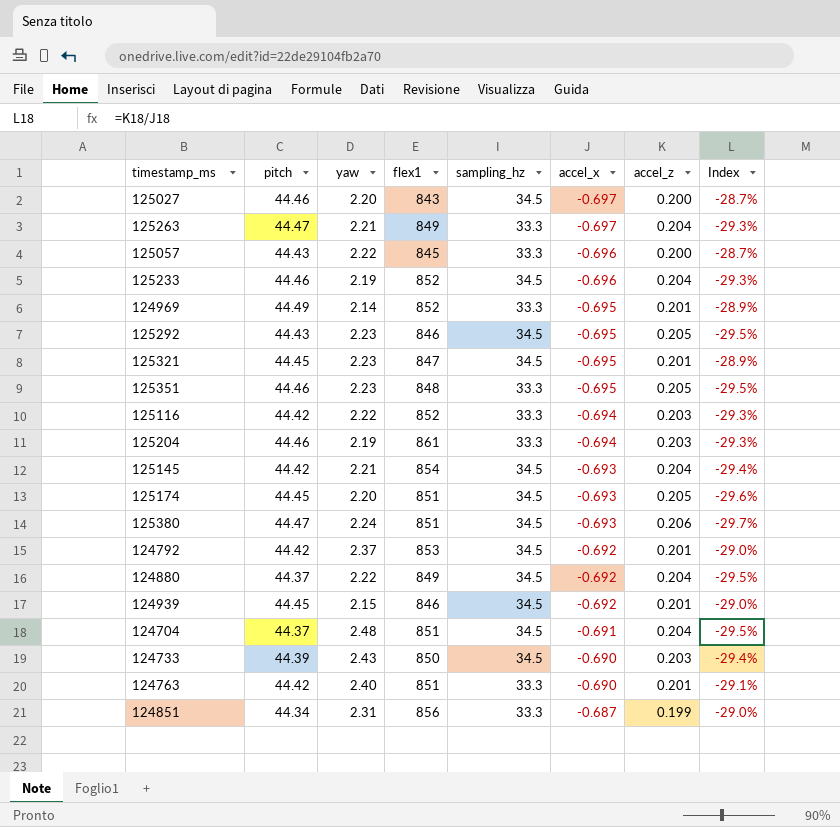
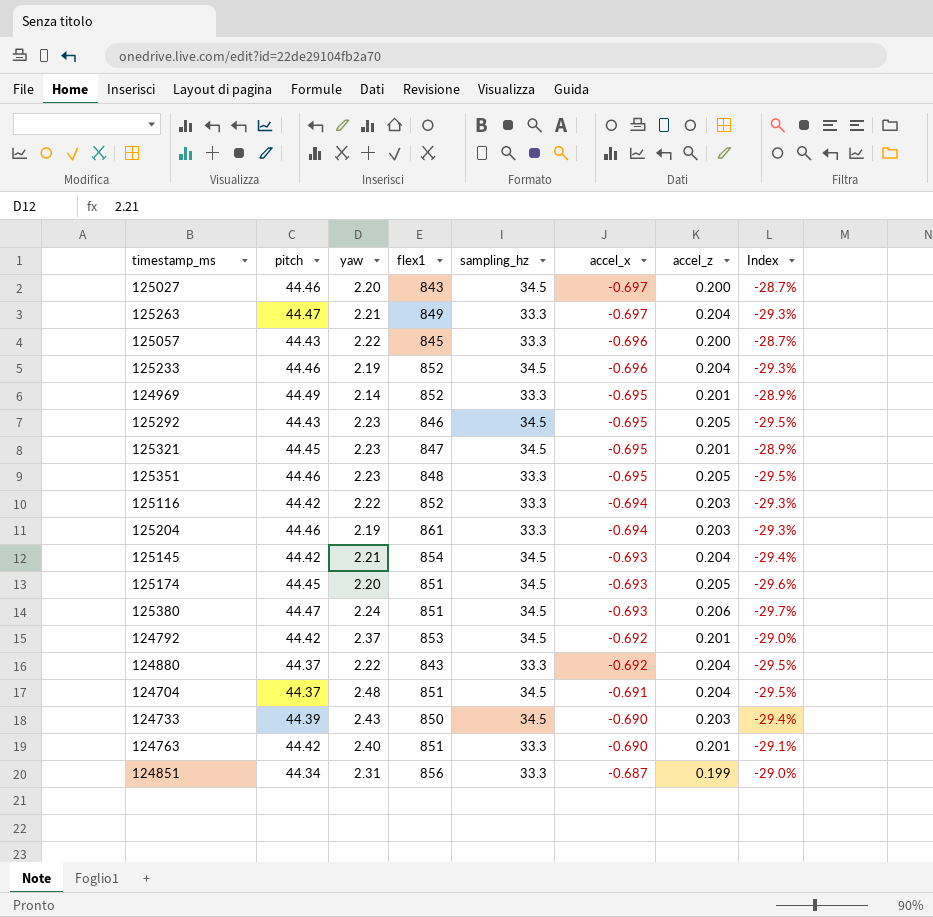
row 124939: 44.45 | 2.15 | 846 | 34.5 | -0.692 | 0.201 | -29.0% -> none
124880 | flex1: 849 -> 843
124880 | sampling_hz: 34.5 -> 33.3

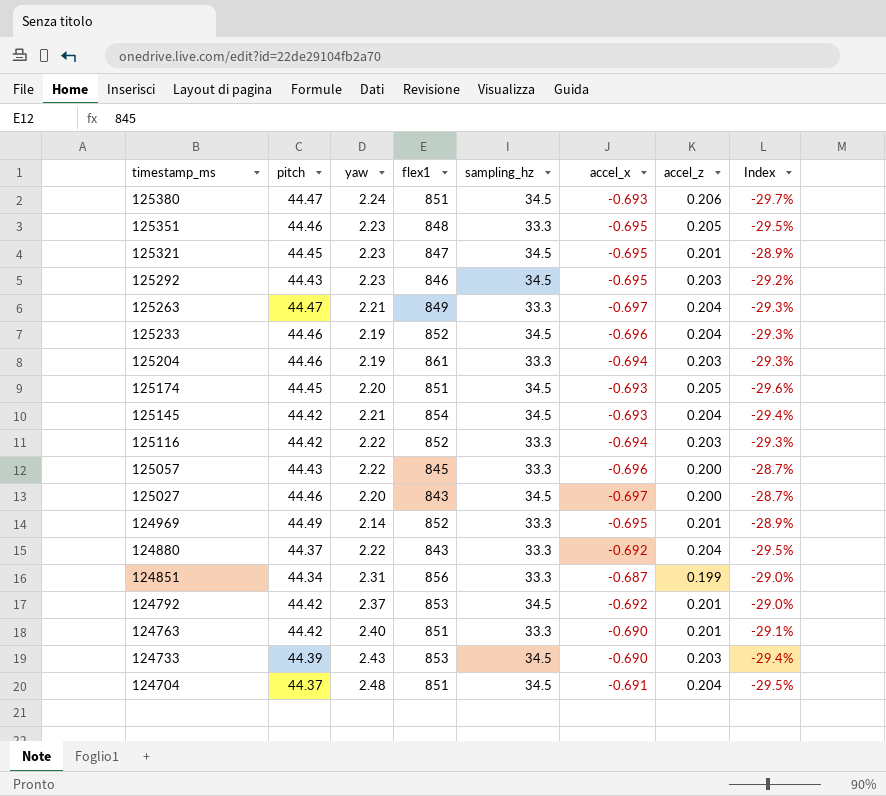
row order: accel_x ascending -> timestamp_ms descending
125292 | accel_z: 0.205 -> 0.203
125292 | Index: -29.5% -> -29.2%
124733 | flex1: 850 -> 853

